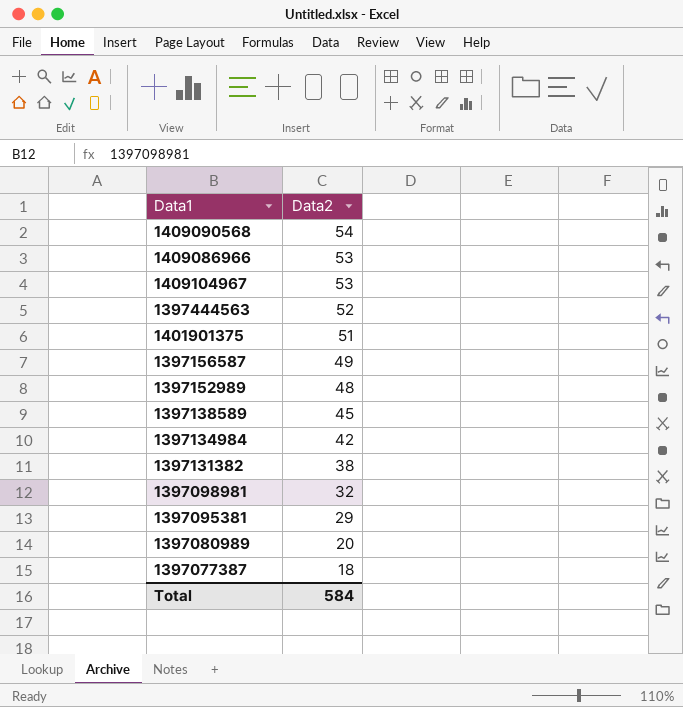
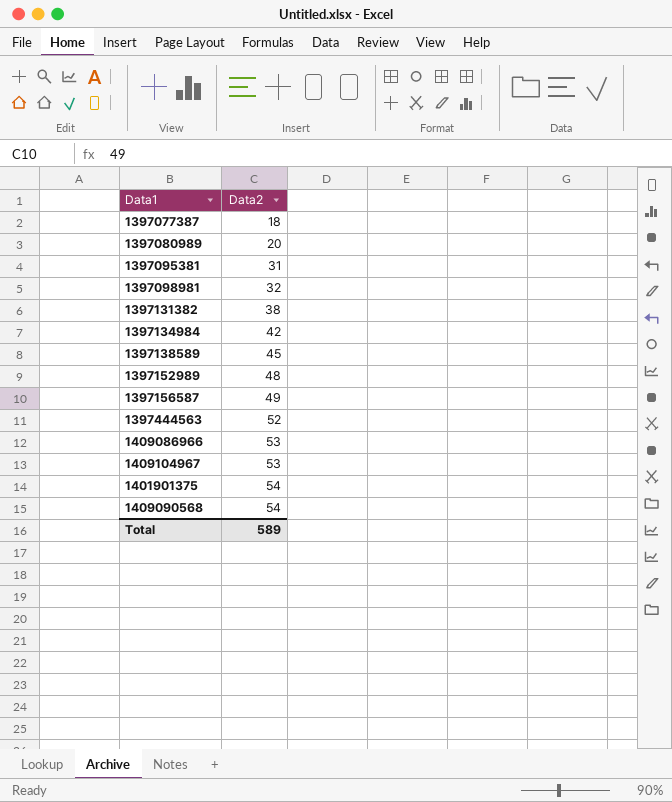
row order: Data2 descending -> Data2 ascending
1397095381 | Data2: 29 -> 31
1401901375 | Data2: 51 -> 54
Total | Data2: 584 -> 589

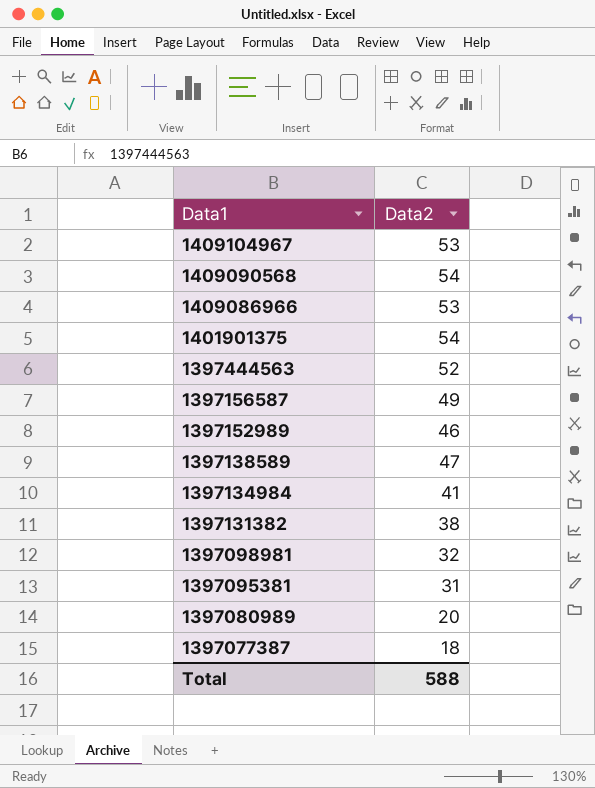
row order: Data2 ascending -> Data1 descending
1397152989 | Data2: 48 -> 46
1397138589 | Data2: 45 -> 47
1397134984 | Data2: 42 -> 41
Total | Data2: 589 -> 588

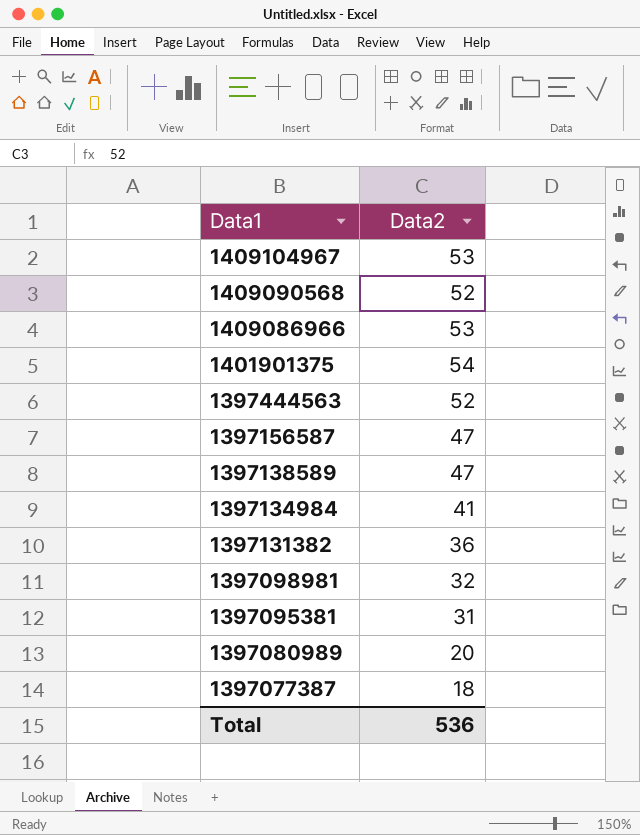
row 1397152989: 46 -> none
1409090568 | Data2: 54 -> 52
1397156587 | Data2: 49 -> 47
1397131382 | Data2: 38 -> 36
Total | Data2: 588 -> 536

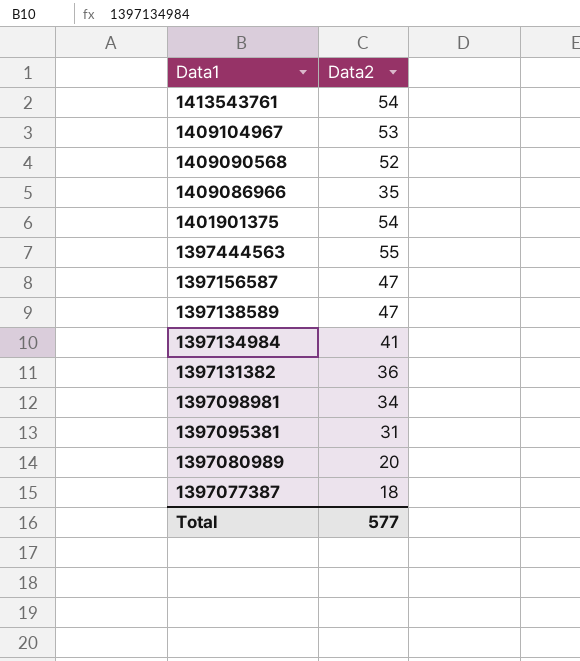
row 1413543761: none -> 54
1409086966 | Data2: 53 -> 35
1397444563 | Data2: 52 -> 55
1397098981 | Data2: 32 -> 34
Total | Data2: 536 -> 577

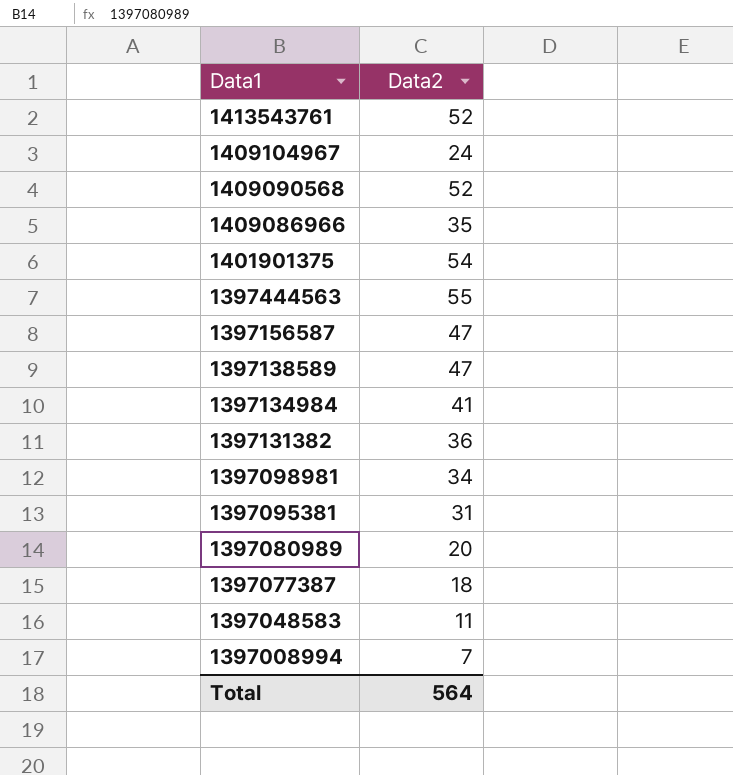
1413543761 | Data2: 54 -> 52
1409104967 | Data2: 53 -> 24
row 1397048583: none -> 11
row 1397008994: none -> 7
Total | Data2: 577 -> 564

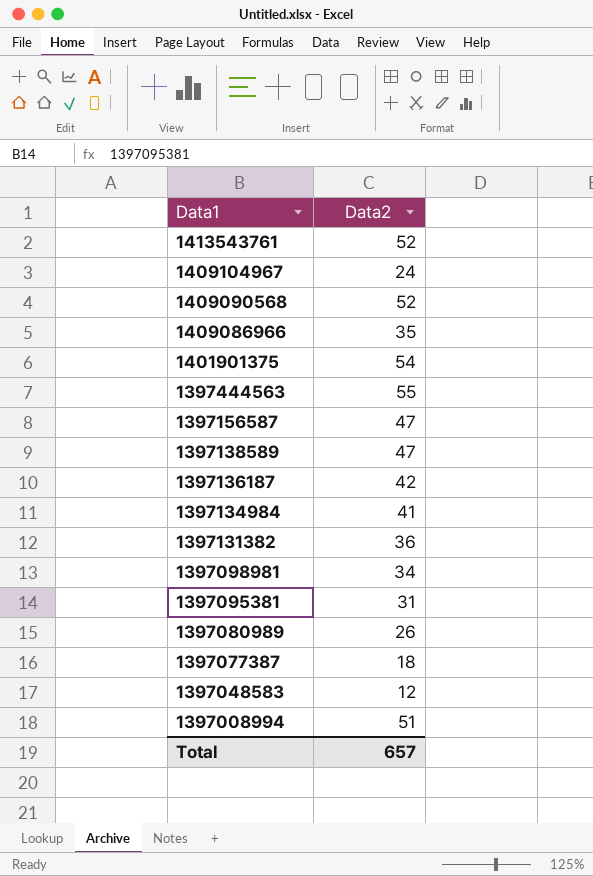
row 1397136187: none -> 42
1397080989 | Data2: 20 -> 26
1397048583 | Data2: 11 -> 12
1397008994 | Data2: 7 -> 51
Total | Data2: 564 -> 657

